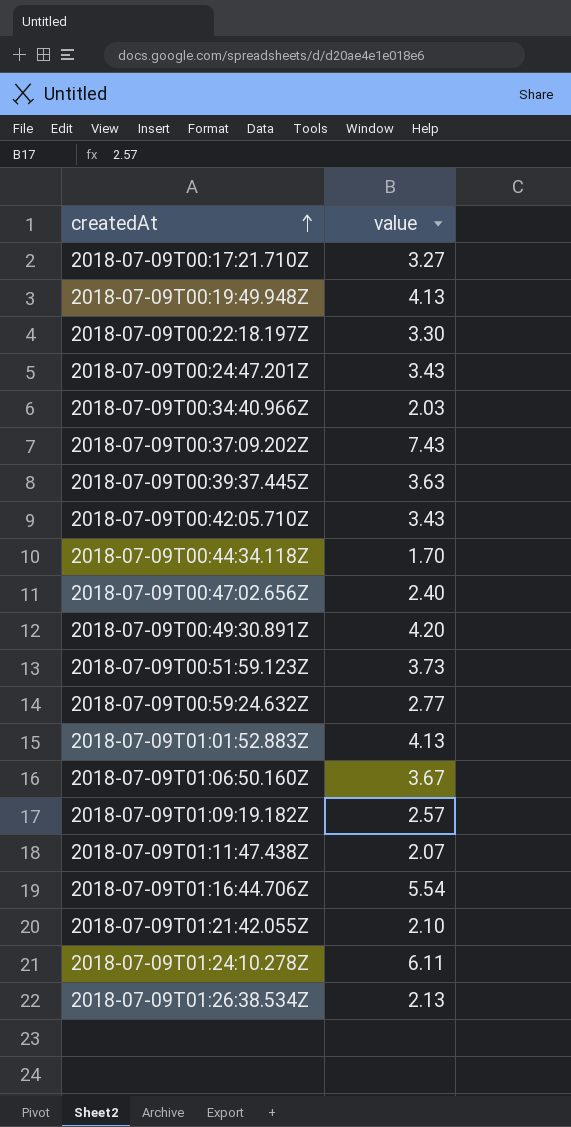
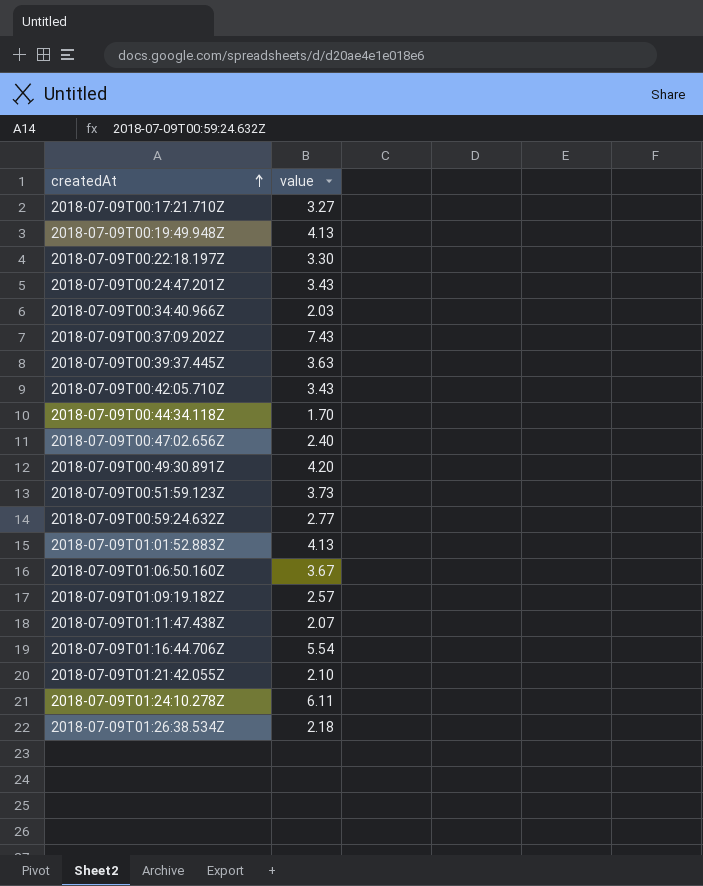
2018-07-09T01:26:38.534Z | value: 2.13 -> 2.18

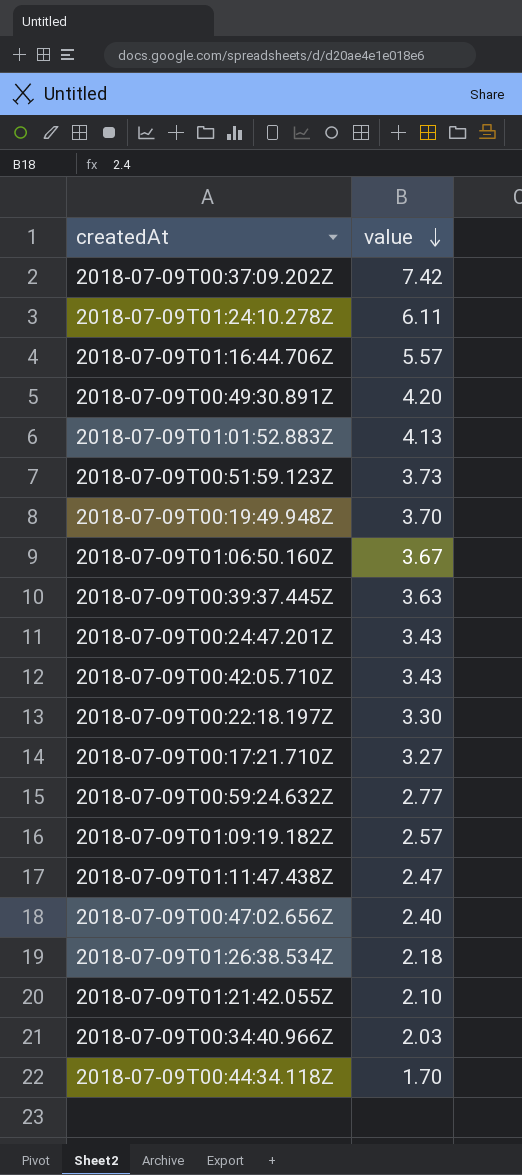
row order: createdAt ascending -> value descending
2018-07-09T00:37:09.202Z | value: 7.43 -> 7.42
2018-07-09T01:16:44.706Z | value: 5.54 -> 5.57
2018-07-09T00:19:49.948Z | value: 4.13 -> 3.70
2018-07-09T01:11:47.438Z | value: 2.07 -> 2.47

